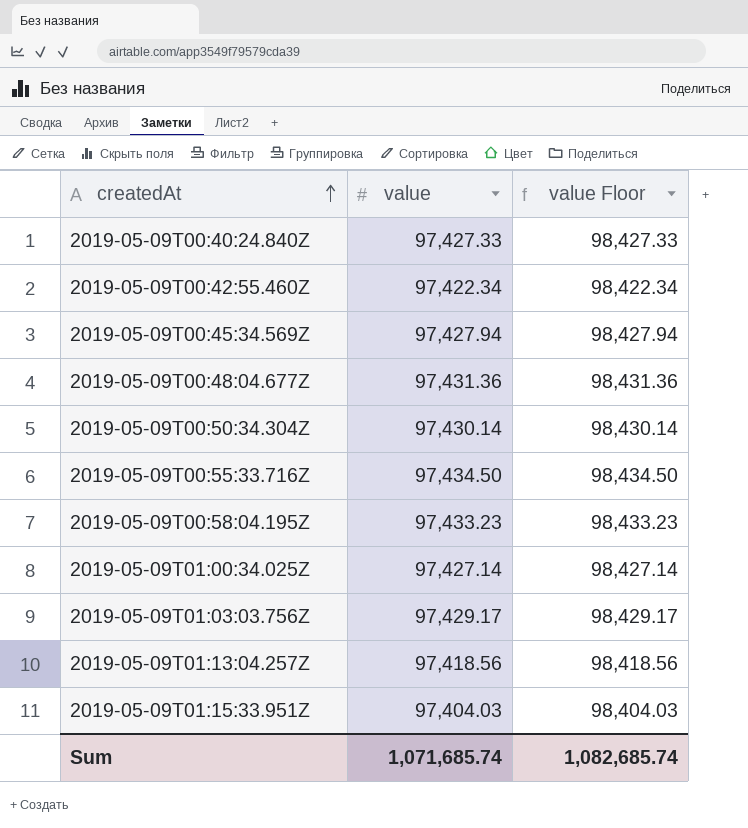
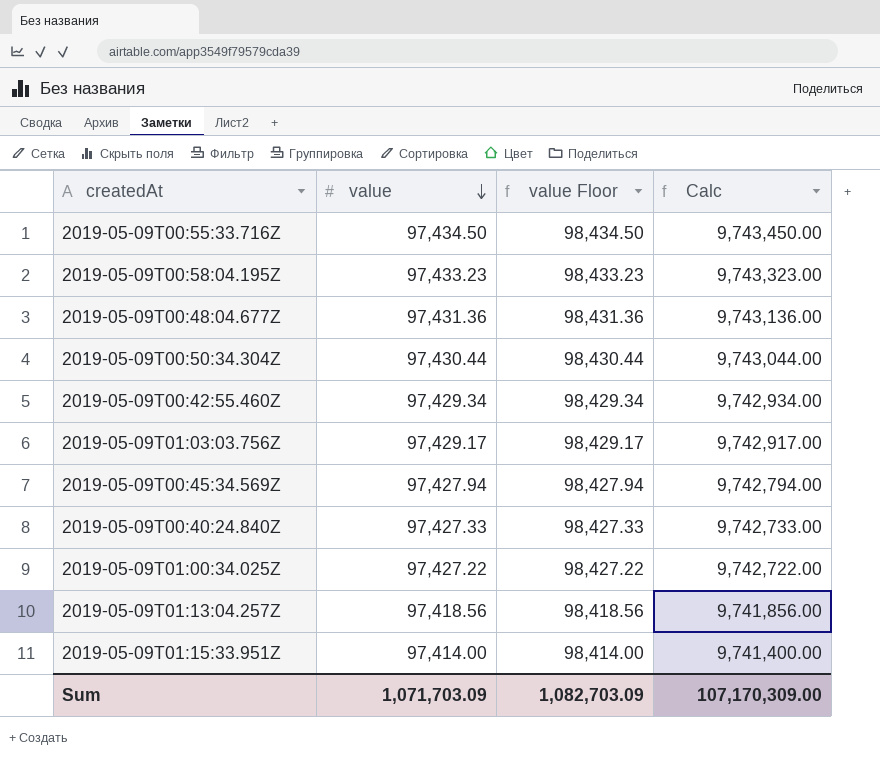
row order: createdAt ascending -> value descending
column Calc | formula: none -> [value] * 100
2019-05-09T00:50:34.304Z | value: 97,430.14 -> 97,430.44
2019-05-09T00:50:34.304Z | value Floor: 98,430.14 -> 98,430.44
2019-05-09T00:42:55.460Z | value: 97,422.34 -> 97,429.34
2019-05-09T00:42:55.460Z | value Floor: 98,422.34 -> 98,429.34
2019-05-09T01:00:34.025Z | value: 97,427.14 -> 97,427.22
2019-05-09T01:00:34.025Z | value Floor: 98,427.14 -> 98,427.22
2019-05-09T01:15:33.951Z | value: 97,404.03 -> 97,414.00
2019-05-09T01:15:33.951Z | value Floor: 98,404.03 -> 98,414.00
Sum | value: 1,071,685.74 -> 1,071,703.09
Sum | value Floor: 1,082,685.74 -> 1,082,703.09

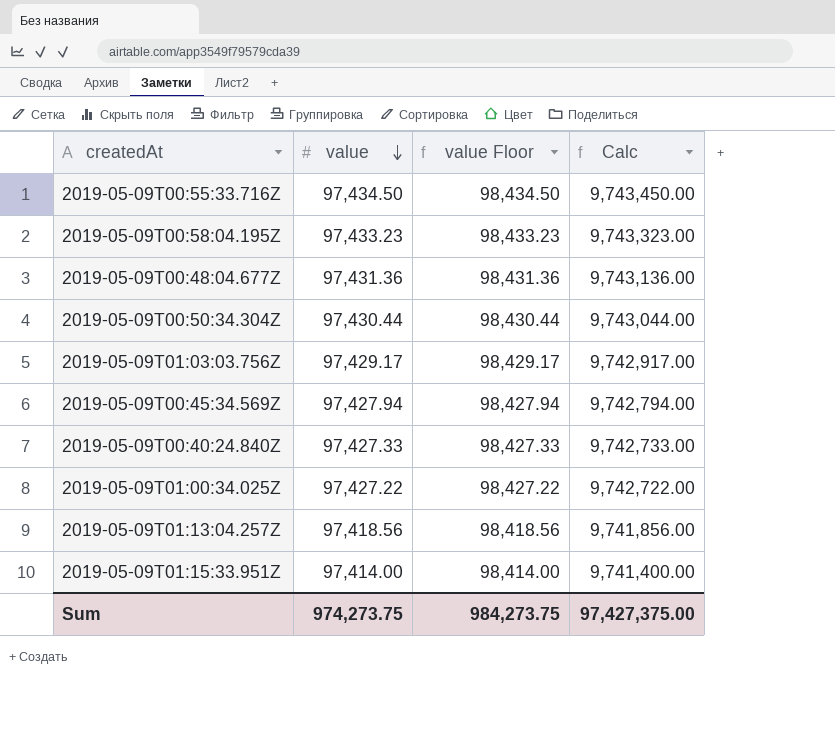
row 2019-05-09T00:42:55.460Z: 97,429.34 | 98,429.34 | 9,742,934.00 -> none
Sum | value: 1,071,703.09 -> 974,273.75
Sum | value Floor: 1,082,703.09 -> 984,273.75
Sum | Calc: 107,170,309.00 -> 97,427,375.00

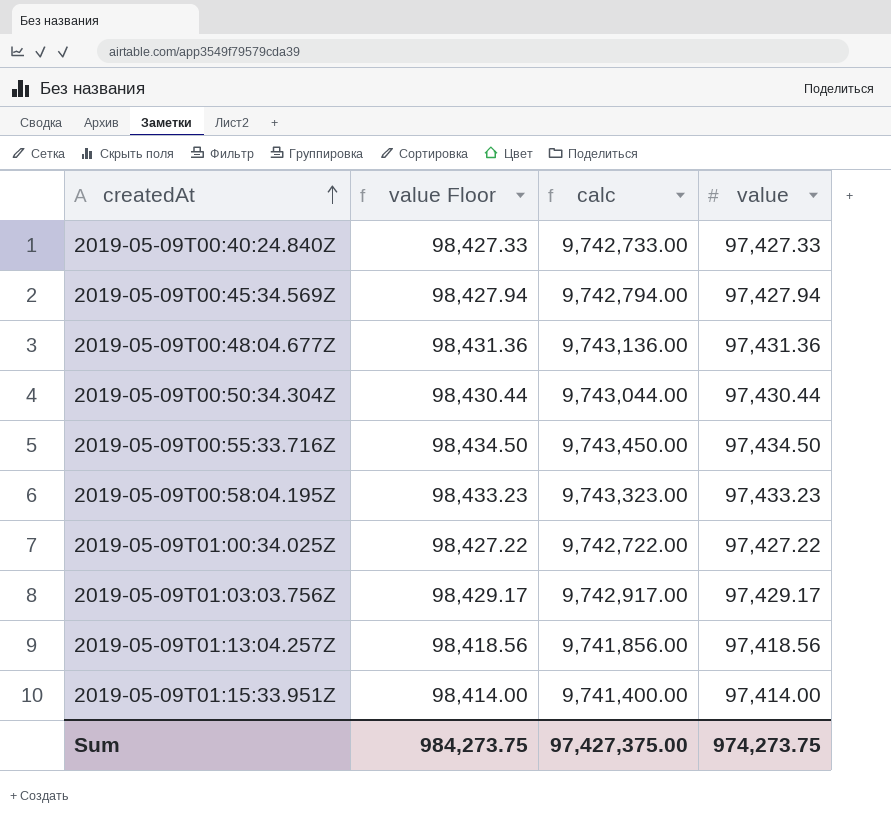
row order: value descending -> createdAt ascending
column name: Calc -> calc
column value | position: 2 -> 4

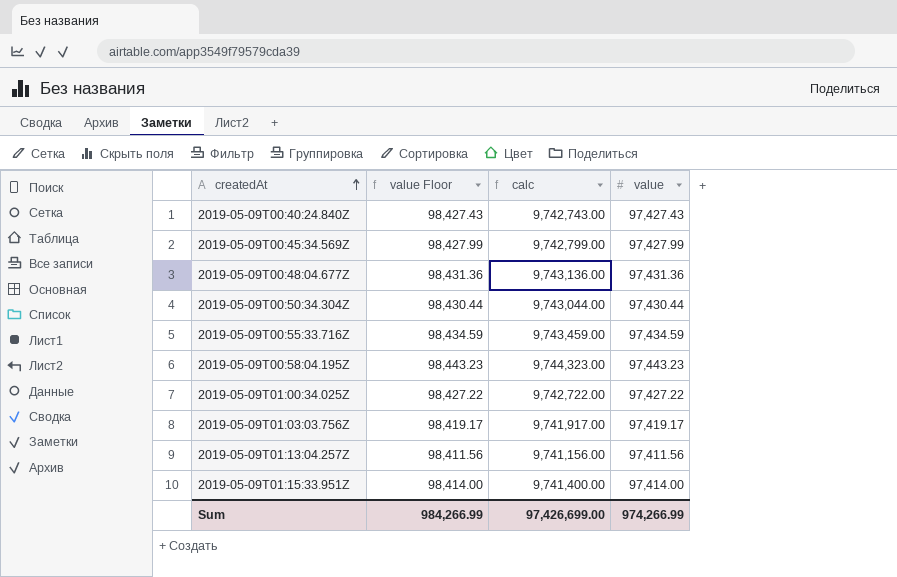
2019-05-09T00:40:24.840Z | value Floor: 98,427.33 -> 98,427.43
2019-05-09T00:40:24.840Z | calc: 9,742,733.00 -> 9,742,743.00
2019-05-09T00:40:24.840Z | value: 97,427.33 -> 97,427.43
2019-05-09T00:45:34.569Z | value Floor: 98,427.94 -> 98,427.99
2019-05-09T00:45:34.569Z | calc: 9,742,794.00 -> 9,742,799.00
2019-05-09T00:45:34.569Z | value: 97,427.94 -> 97,427.99
2019-05-09T00:55:33.716Z | value Floor: 98,434.50 -> 98,434.59
2019-05-09T00:55:33.716Z | calc: 9,743,450.00 -> 9,743,459.00
2019-05-09T00:55:33.716Z | value: 97,434.50 -> 97,434.59
2019-05-09T00:58:04.195Z | value Floor: 98,433.23 -> 98,443.23
2019-05-09T00:58:04.195Z | calc: 9,743,323.00 -> 9,744,323.00
2019-05-09T00:58:04.195Z | value: 97,433.23 -> 97,443.23
2019-05-09T01:03:03.756Z | value Floor: 98,429.17 -> 98,419.17
2019-05-09T01:03:03.756Z | calc: 9,742,917.00 -> 9,741,917.00
2019-05-09T01:03:03.756Z | value: 97,429.17 -> 97,419.17
2019-05-09T01:13:04.257Z | value Floor: 98,418.56 -> 98,411.56
2019-05-09T01:13:04.257Z | calc: 9,741,856.00 -> 9,741,156.00
2019-05-09T01:13:04.257Z | value: 97,418.56 -> 97,411.56
Sum | value Floor: 984,273.75 -> 984,266.99
Sum | calc: 97,427,375.00 -> 97,426,699.00
Sum | value: 974,273.75 -> 974,266.99

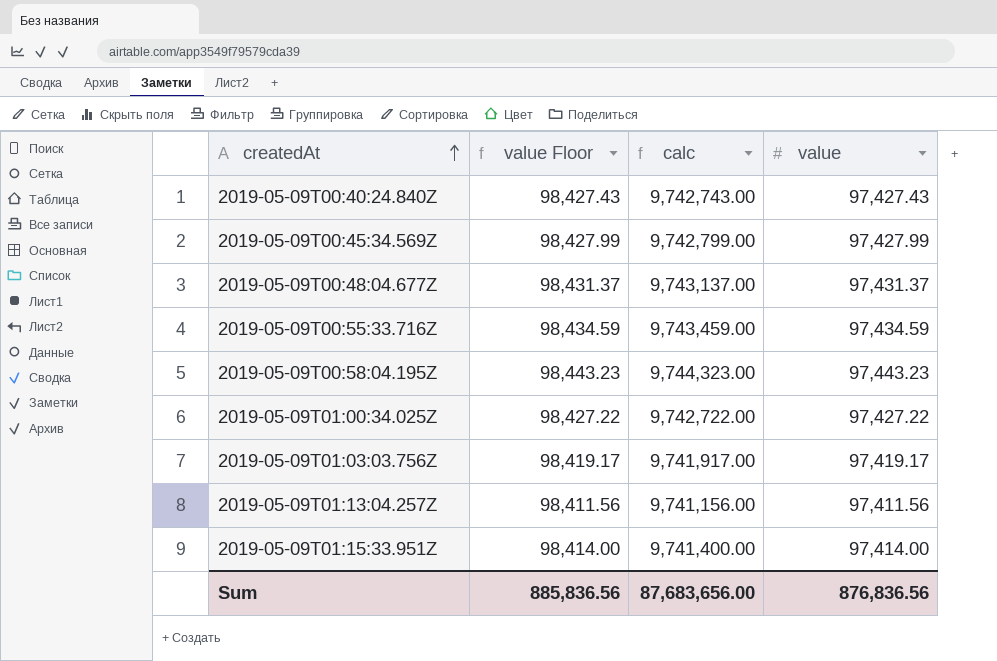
row 2019-05-09T00:50:34.304Z: 98,430.44 | 9,743,044.00 | 97,430.44 -> none
2019-05-09T00:48:04.677Z | value Floor: 98,431.36 -> 98,431.37
2019-05-09T00:48:04.677Z | calc: 9,743,136.00 -> 9,743,137.00
2019-05-09T00:48:04.677Z | value: 97,431.36 -> 97,431.37
Sum | value Floor: 984,266.99 -> 885,836.56
Sum | calc: 97,426,699.00 -> 87,683,656.00
Sum | value: 974,266.99 -> 876,836.56

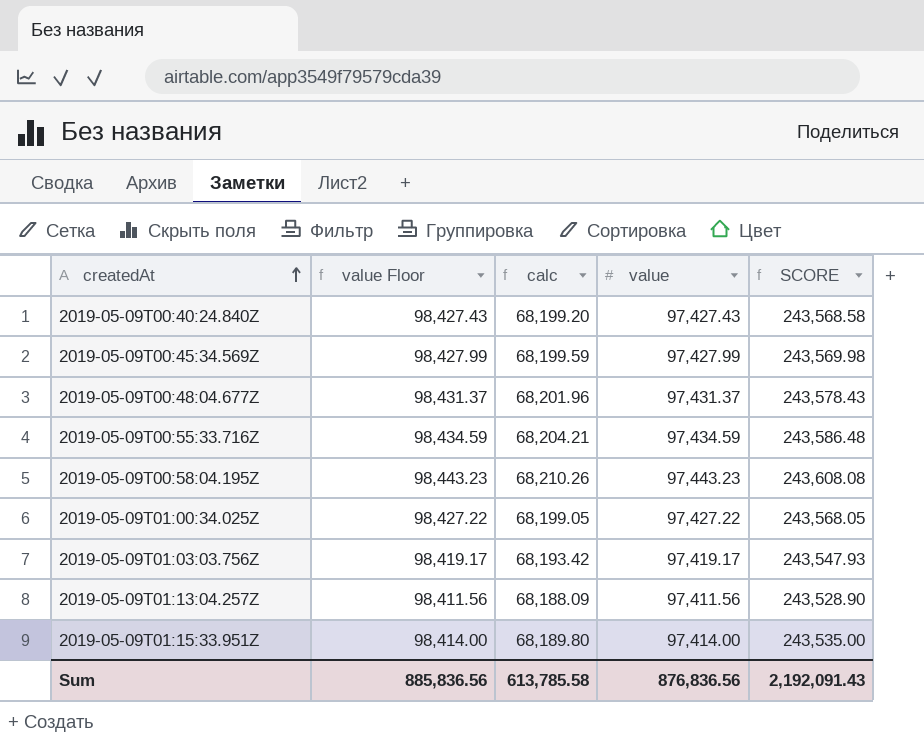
column calc | formula: [value] * 100 -> [value] * 0.7
column SCORE | formula: none -> [value] * 2.5
Sum | calc: 87,683,656.00 -> 613,785.58

